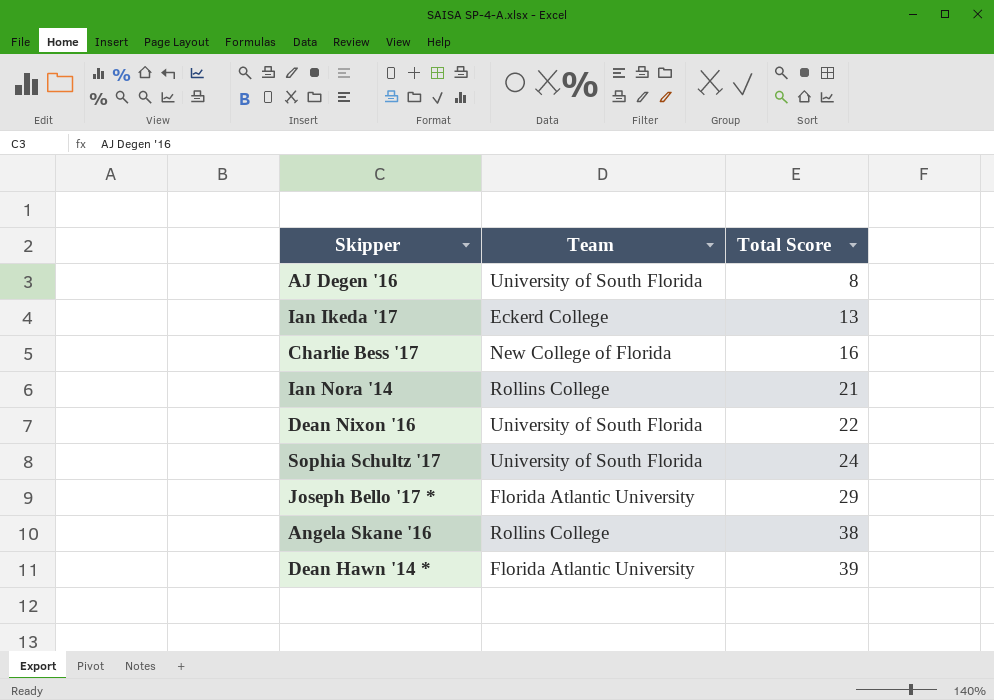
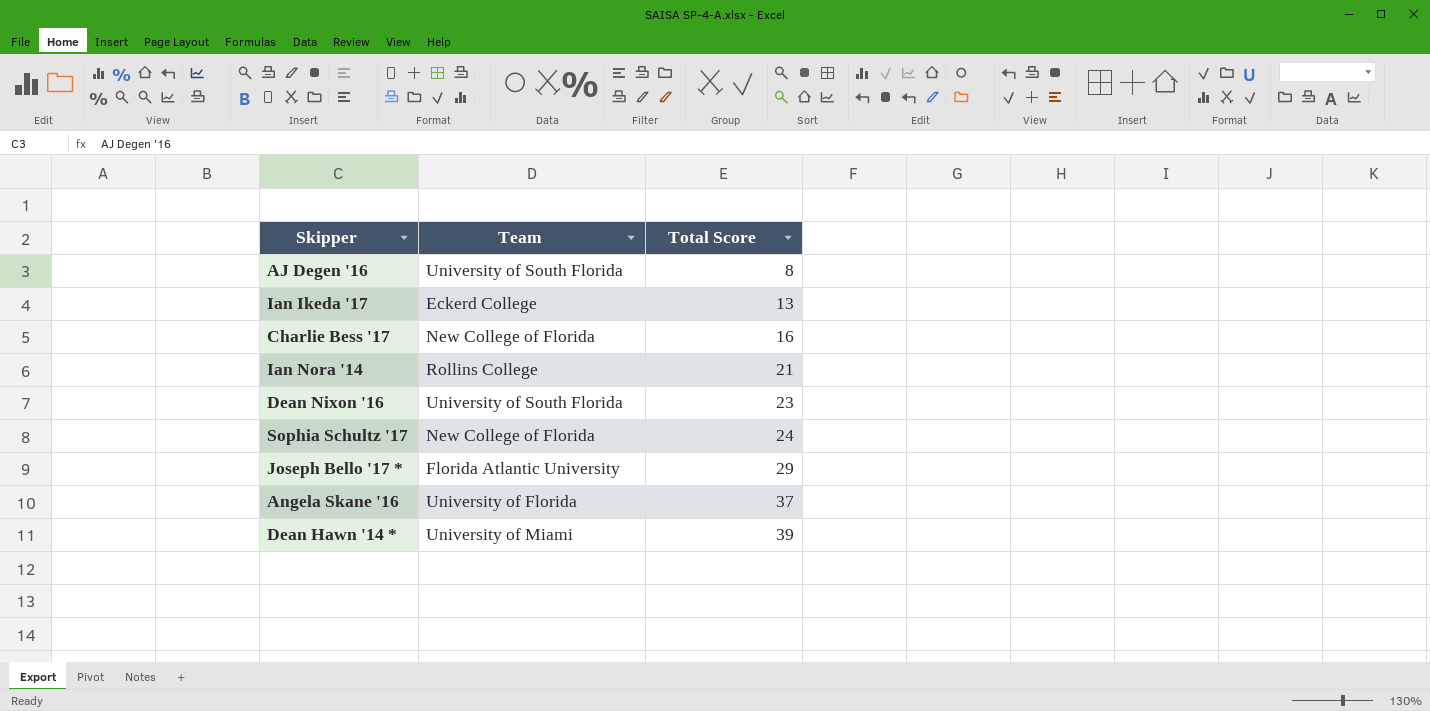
Dean Nixon '16 | Total Score: 22 -> 23
Sophia Schultz '17 | Team: University of South Florida -> New College of Florida
Angela Skane '16 | Team: Rollins College -> University of Florida
Angela Skane '16 | Total Score: 38 -> 37
Dean Hawn '14 * | Team: Florida Atlantic University -> University of Miami

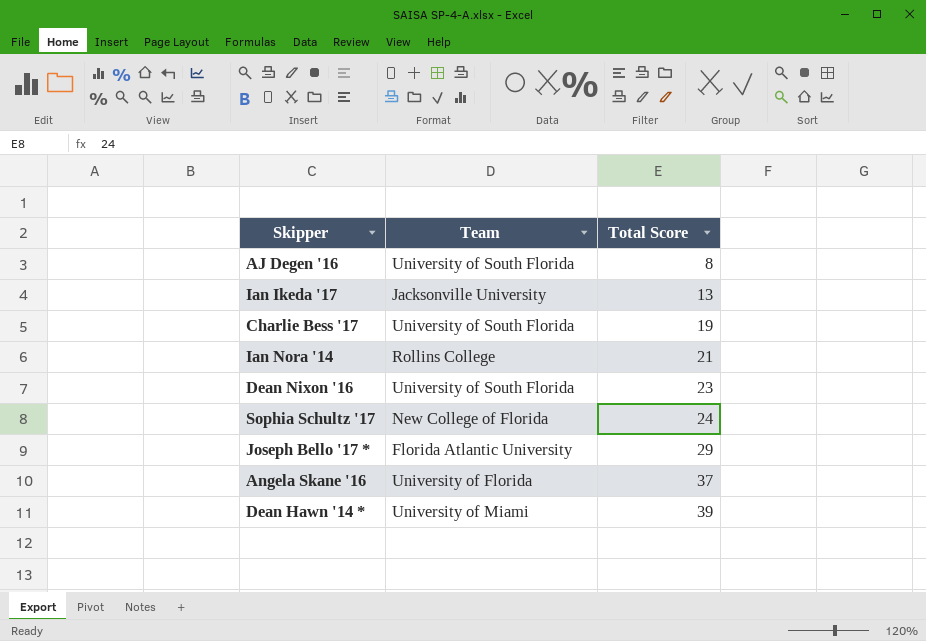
Ian Ikeda '17 | Team: Eckerd College -> Jacksonville University
Charlie Bess '17 | Team: New College of Florida -> University of South Florida
Charlie Bess '17 | Total Score: 16 -> 19

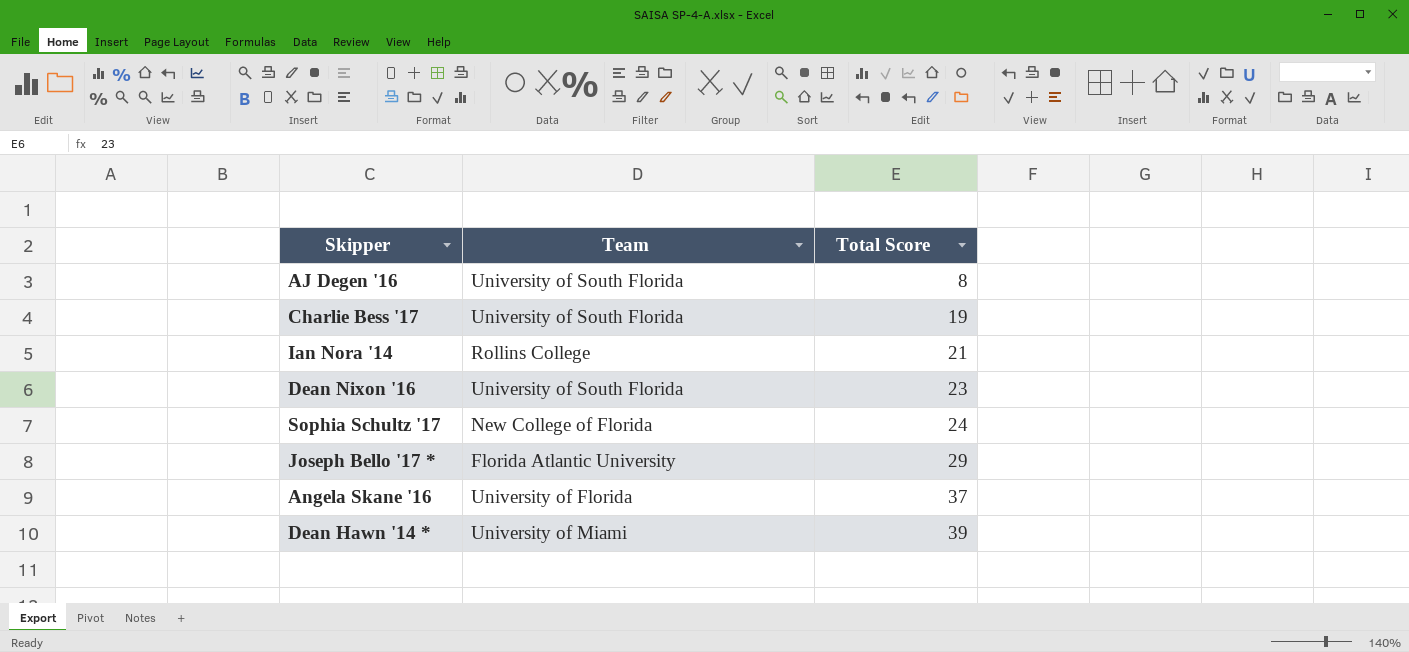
row Ian Ikeda '17: Jacksonville University | 13 -> none

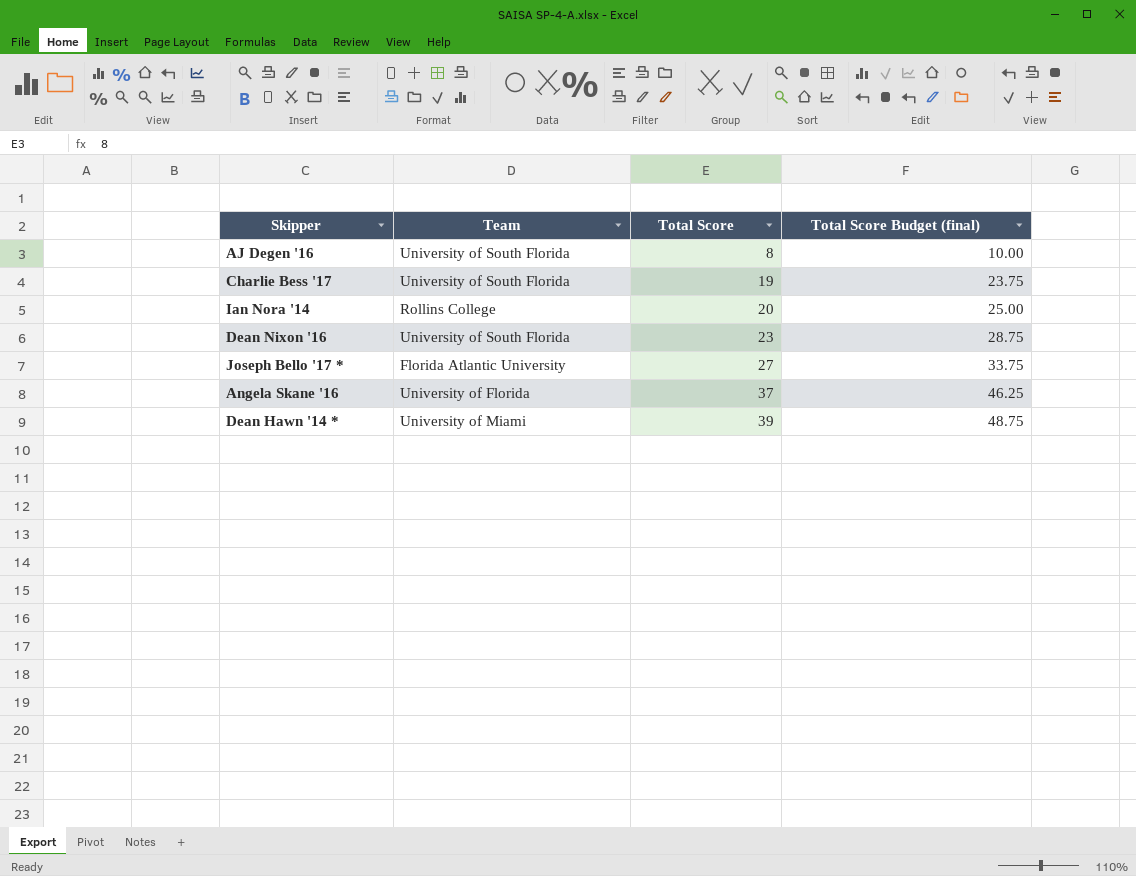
column Total Score Budget (final) | formula: none -> [Total Score] * 1.25
row Sophia Schultz '17: New College of Florida | 24 -> none
Ian Nora '14 | Total Score: 21 -> 20
Joseph Bello '17 * | Total Score: 29 -> 27

